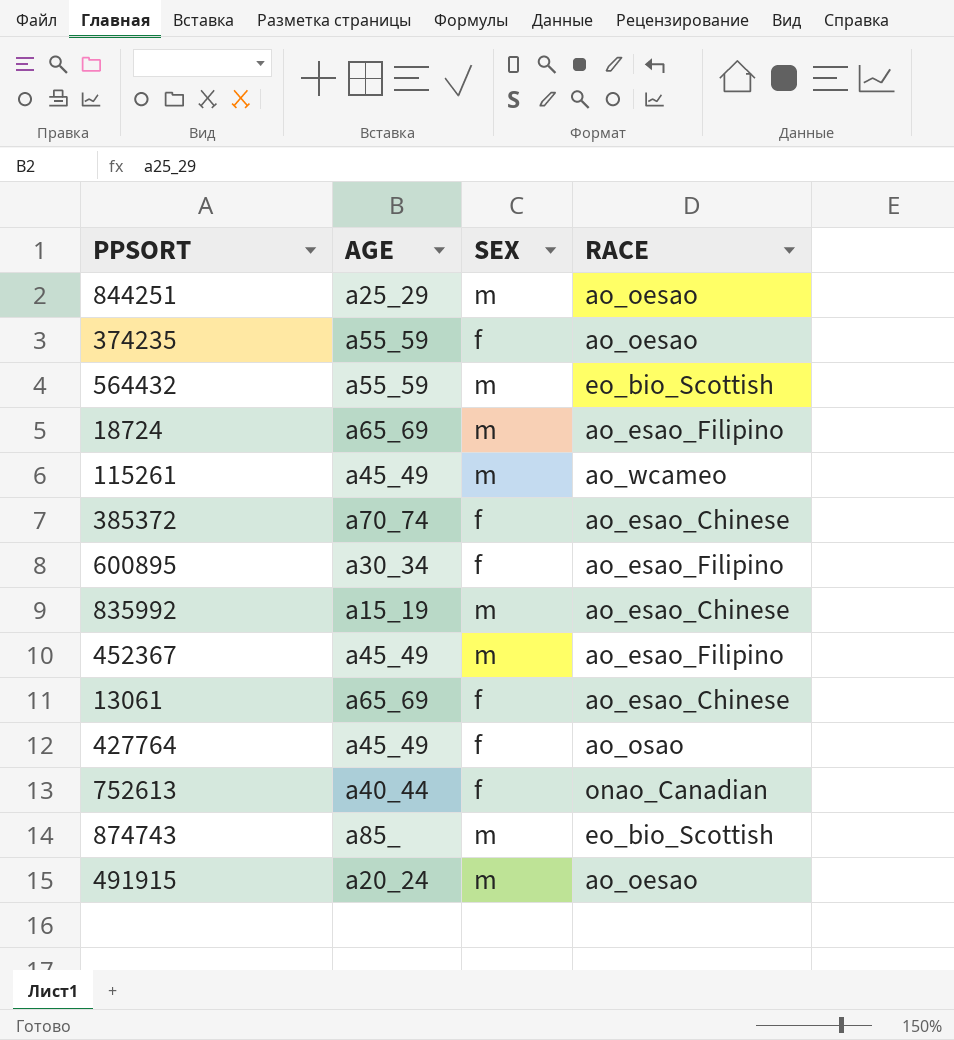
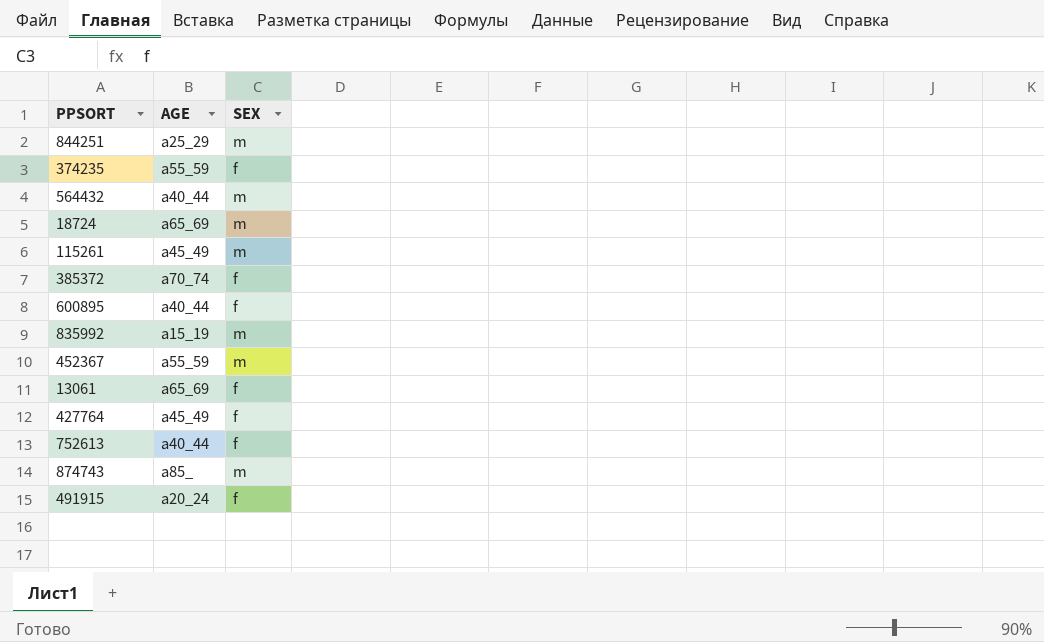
column RACE | position: 4 -> none
564432 | AGE: a55_59 -> a40_44
600895 | AGE: a30_34 -> a40_44
452367 | AGE: a45_49 -> a55_59
491915 | SEX: m -> f

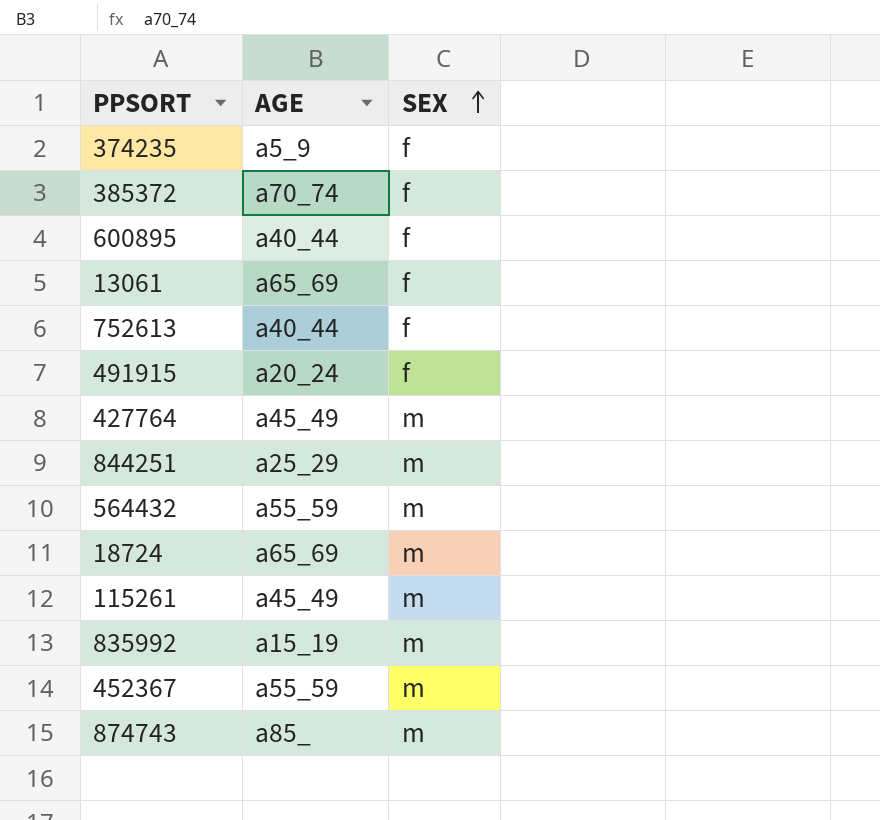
row order: none -> SEX ascending
374235 | AGE: a55_59 -> a5_9
427764 | SEX: f -> m
564432 | AGE: a40_44 -> a55_59

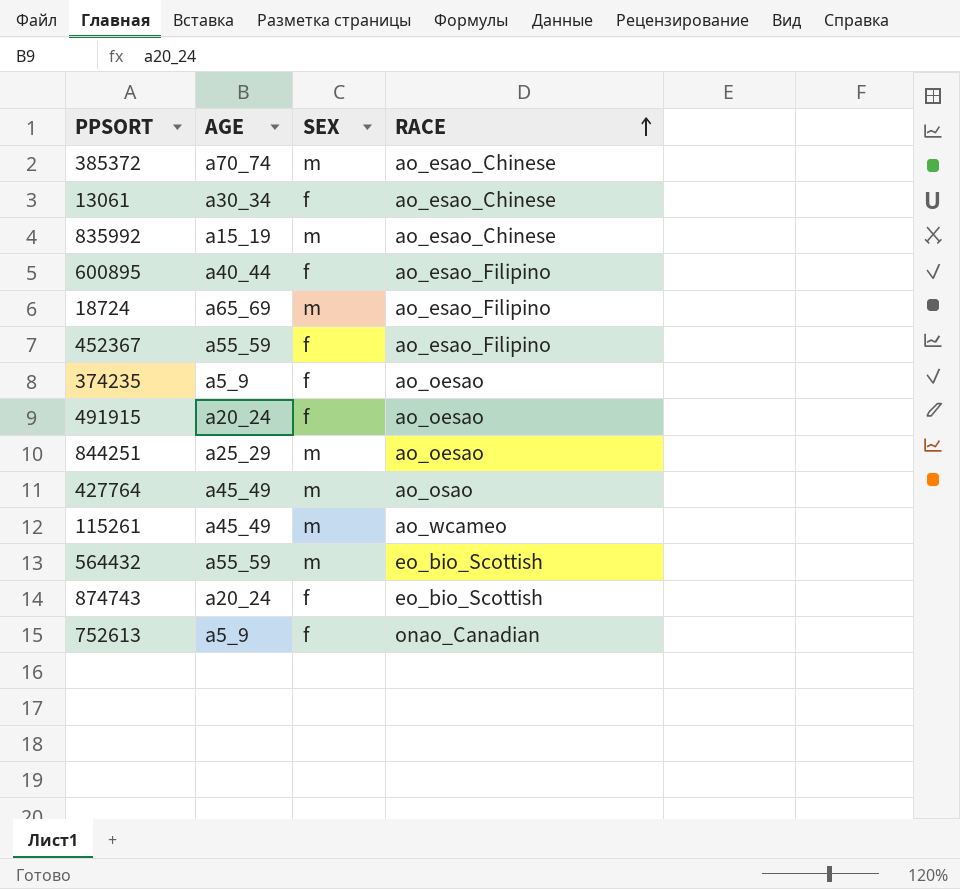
row order: SEX ascending -> RACE ascending
column RACE | position: none -> 4
385372 | SEX: f -> m
13061 | AGE: a65_69 -> a30_34
452367 | SEX: m -> f
874743 | AGE: a85_ -> a20_24
874743 | SEX: m -> f
752613 | AGE: a40_44 -> a5_9

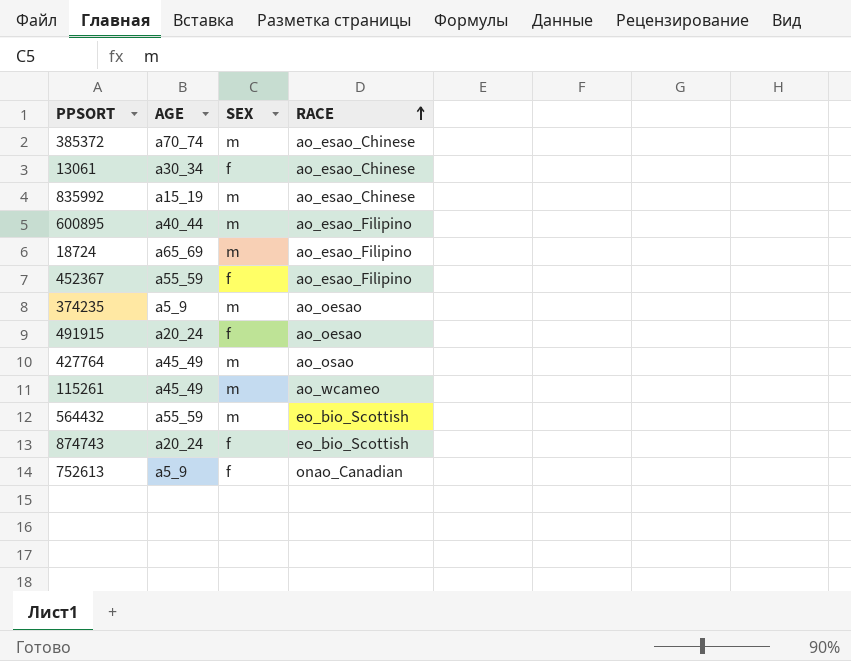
row 844251: a25_29 | m | ao_oesao -> none
600895 | SEX: f -> m
374235 | SEX: f -> m

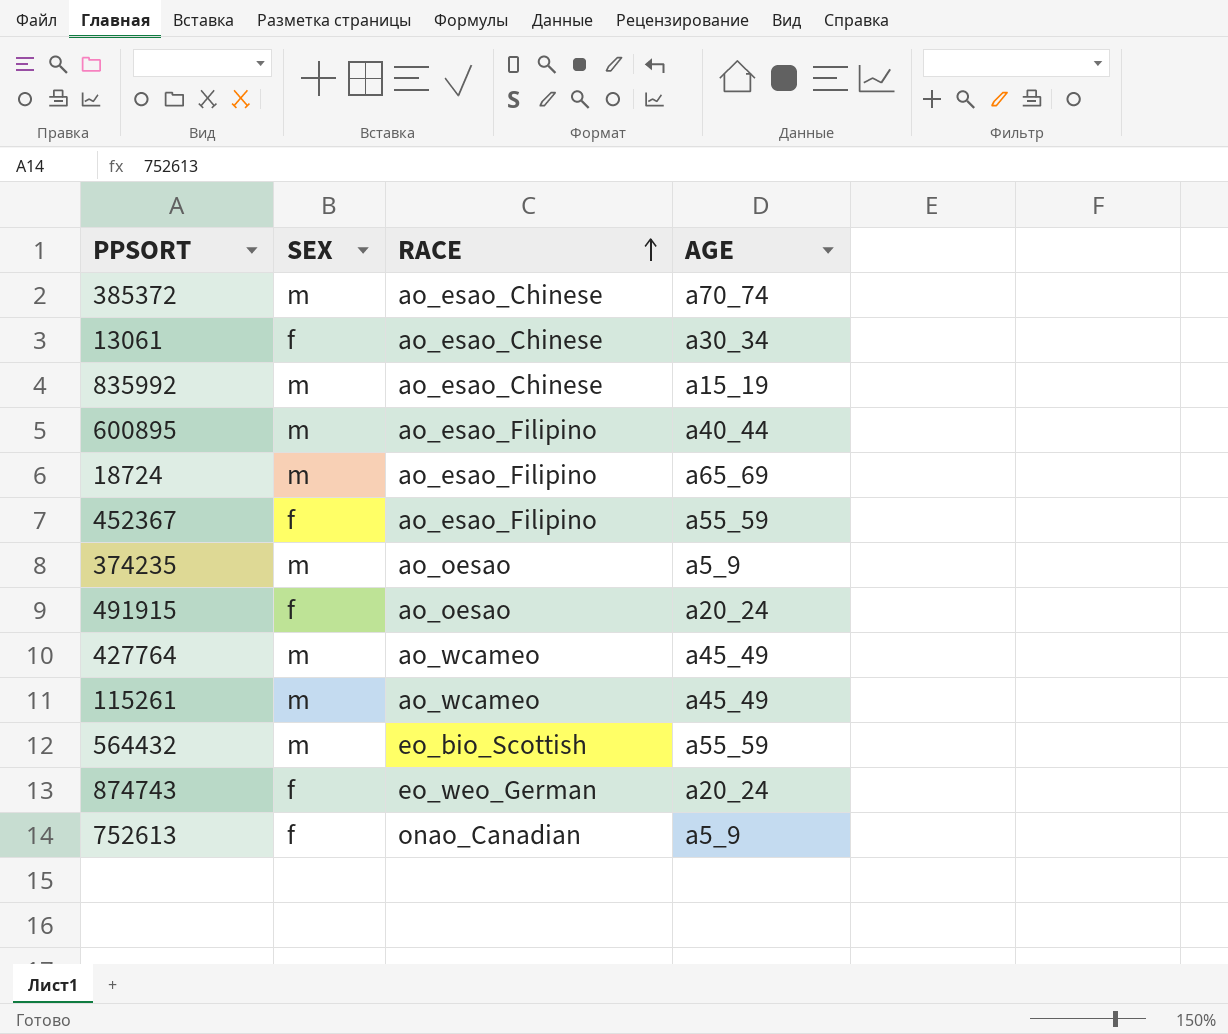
column AGE | position: 2 -> 4
427764 | RACE: ao_osao -> ao_wcameo
874743 | RACE: eo_bio_Scottish -> eo_weo_German

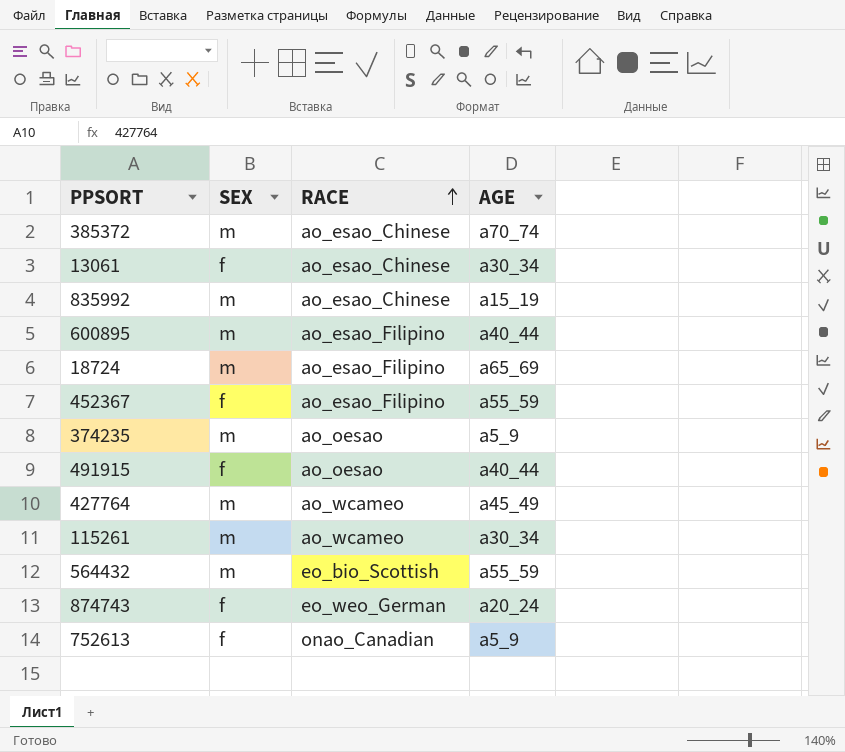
491915 | AGE: a20_24 -> a40_44
115261 | AGE: a45_49 -> a30_34

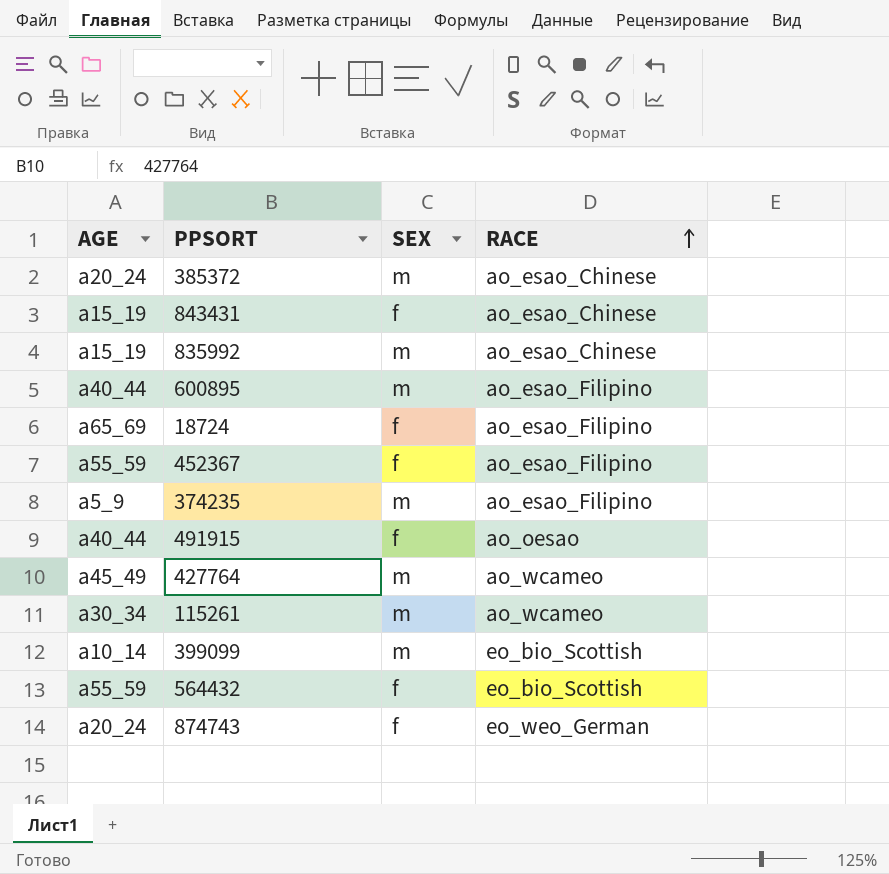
column AGE | position: 4 -> 1
row 13061: f | ao_esao_Chinese | a30_34 -> none
row 752613: f | onao_Canadian | a5_9 -> none
385372 | AGE: a70_74 -> a20_24
row 843431: none -> a15_19 | f | ao_esao_Chinese
18724 | SEX: m -> f
374235 | RACE: ao_oesao -> ao_esao_Filipino
row 399099: none -> a10_14 | m | eo_bio_Scottish
564432 | SEX: m -> f

